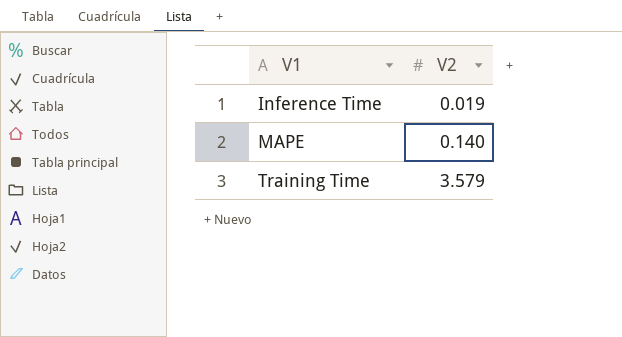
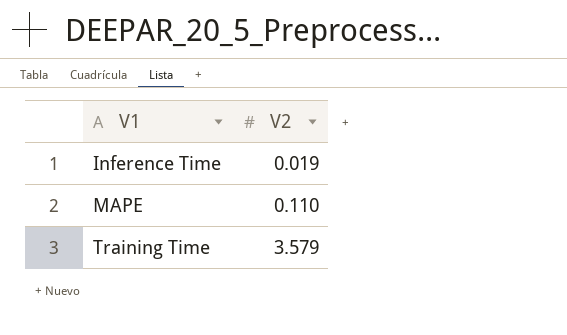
MAPE | V2: 0.140 -> 0.110

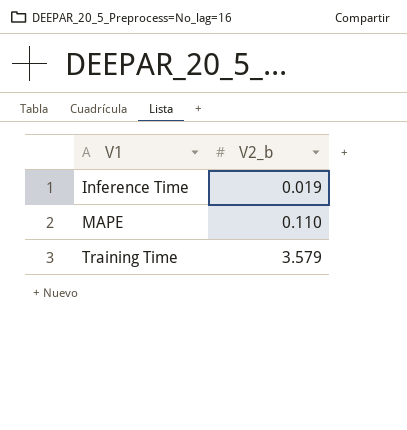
column name: V2 -> V2_b

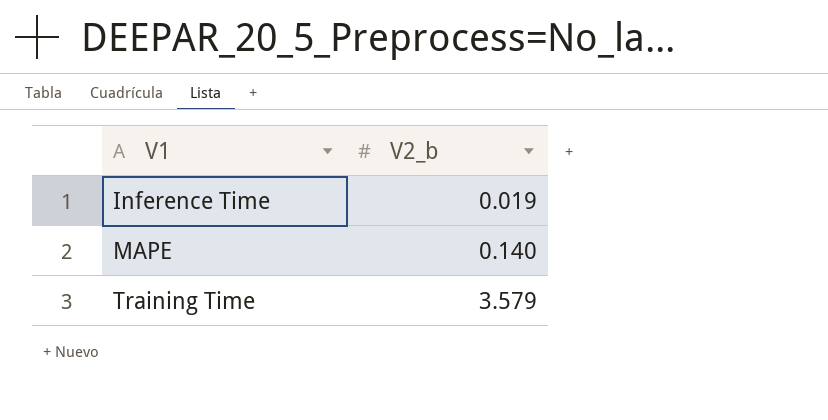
MAPE | V2_b: 0.110 -> 0.140

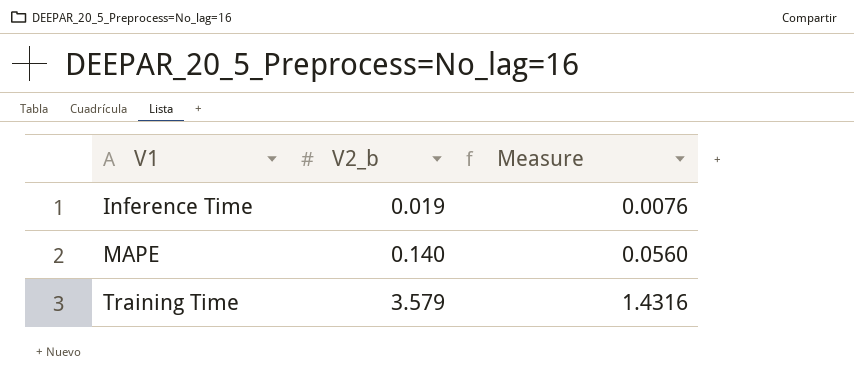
column Measure | formula: none -> [V2_b] * 0.4

